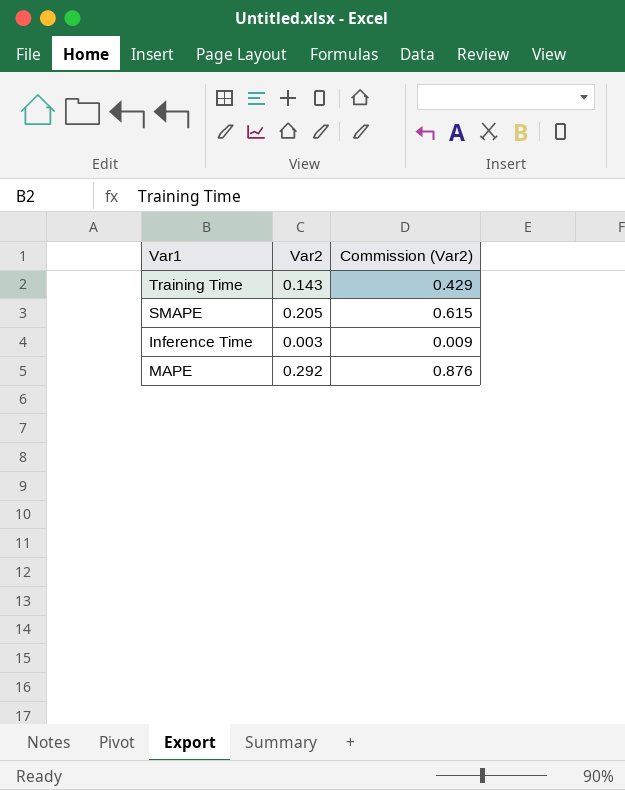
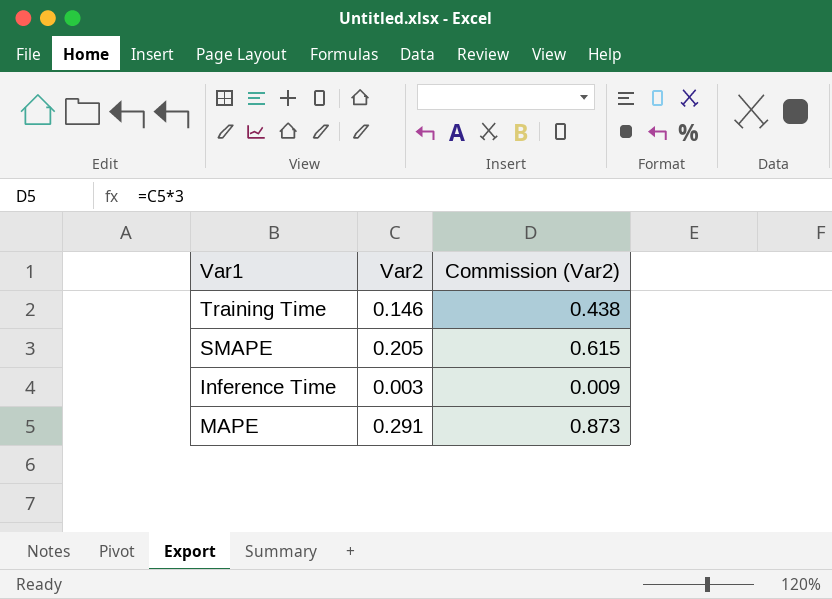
Training Time | Var2: 0.143 -> 0.146
Training Time | Commission (Var2): 0.429 -> 0.438
MAPE | Var2: 0.292 -> 0.291
MAPE | Commission (Var2): 0.876 -> 0.873

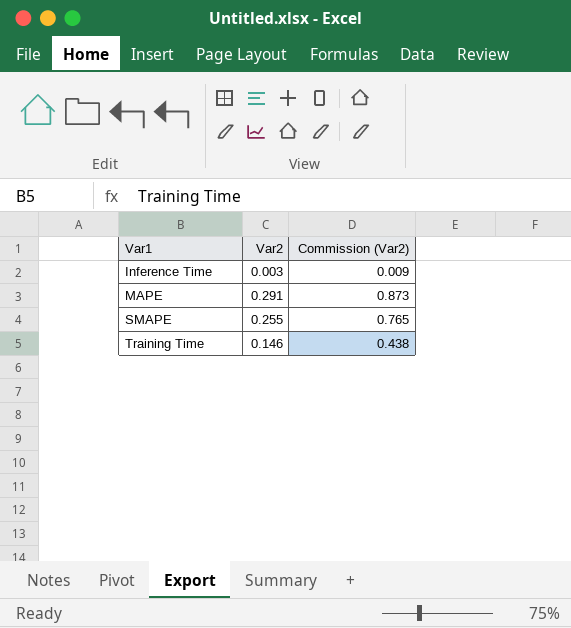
row order: none -> Var1 ascending
SMAPE | Var2: 0.205 -> 0.255
SMAPE | Commission (Var2): 0.615 -> 0.765

